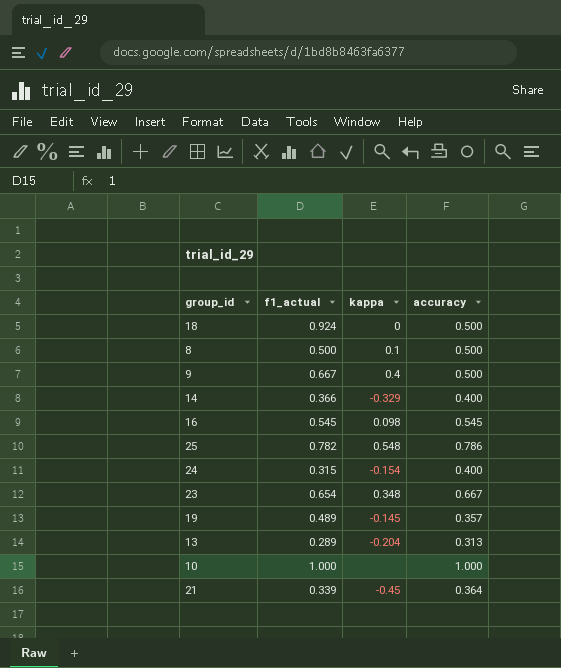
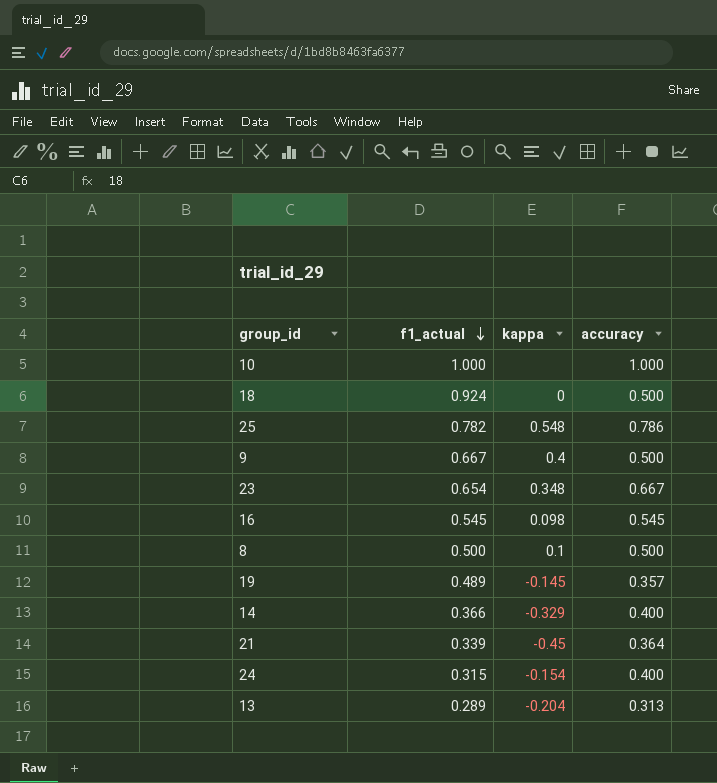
row order: none -> f1_actual descending

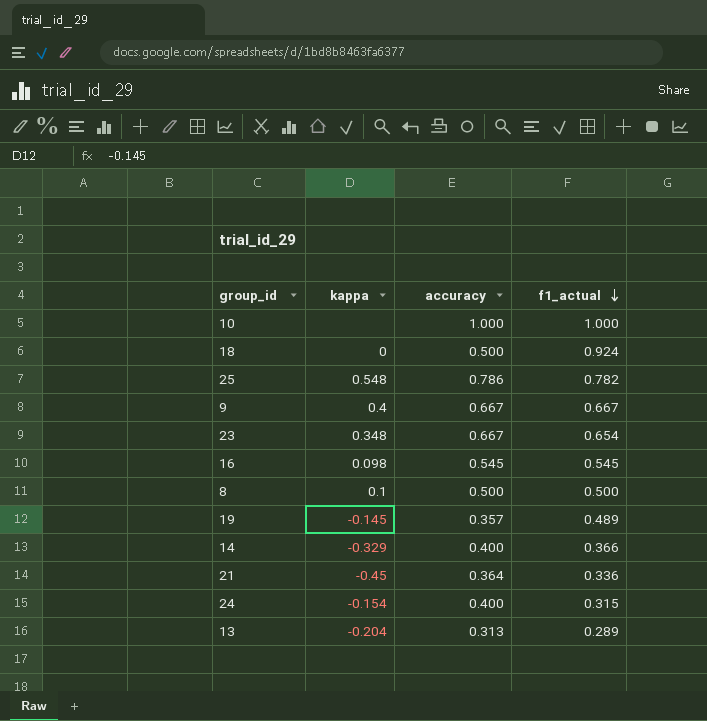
column f1_actual | position: 2 -> 4
9 | accuracy: 0.500 -> 0.667
21 | f1_actual: 0.339 -> 0.336

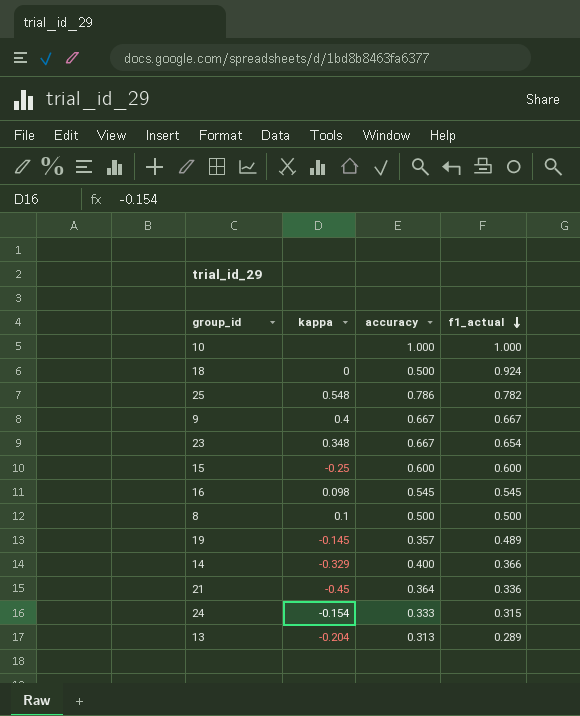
row 15: none -> -0.25 | 0.600 | 0.600
24 | accuracy: 0.400 -> 0.333

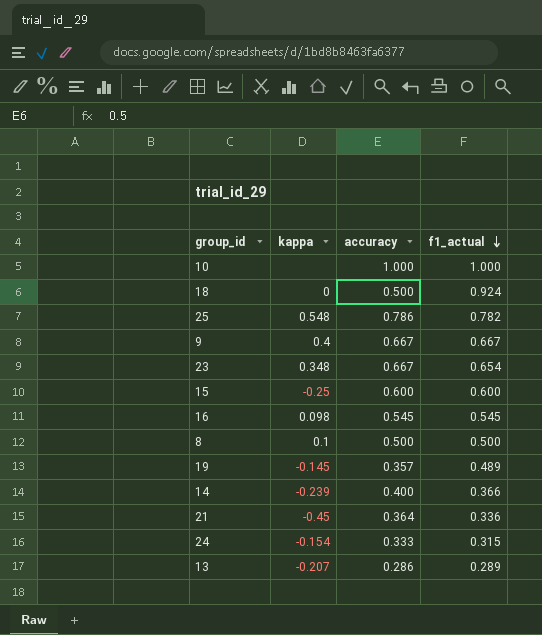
14 | kappa: -0.329 -> -0.239
13 | kappa: -0.204 -> -0.207
13 | accuracy: 0.313 -> 0.286

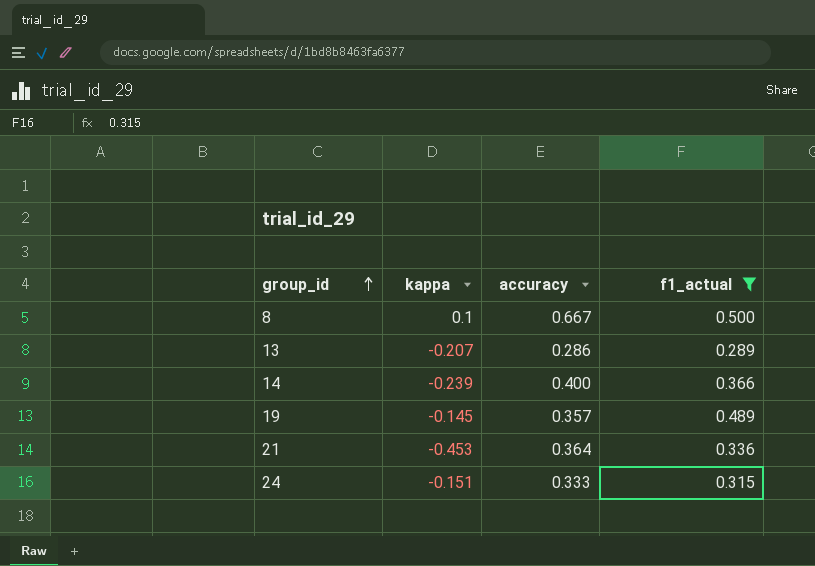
filter: none -> f1_actual <= 0.500
row order: f1_actual descending -> group_id ascending
8 | accuracy: 0.500 -> 0.667
21 | kappa: -0.45 -> -0.453
24 | kappa: -0.154 -> -0.151

